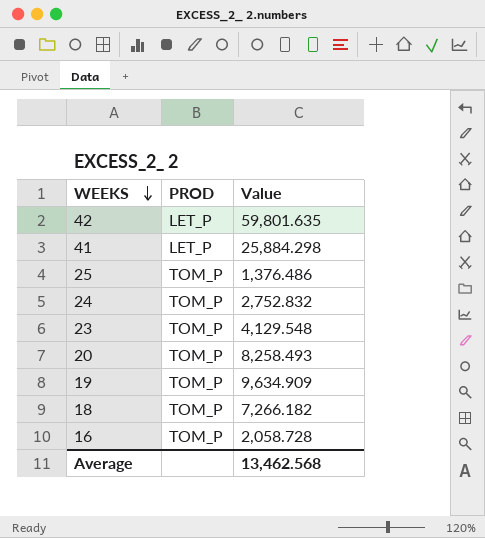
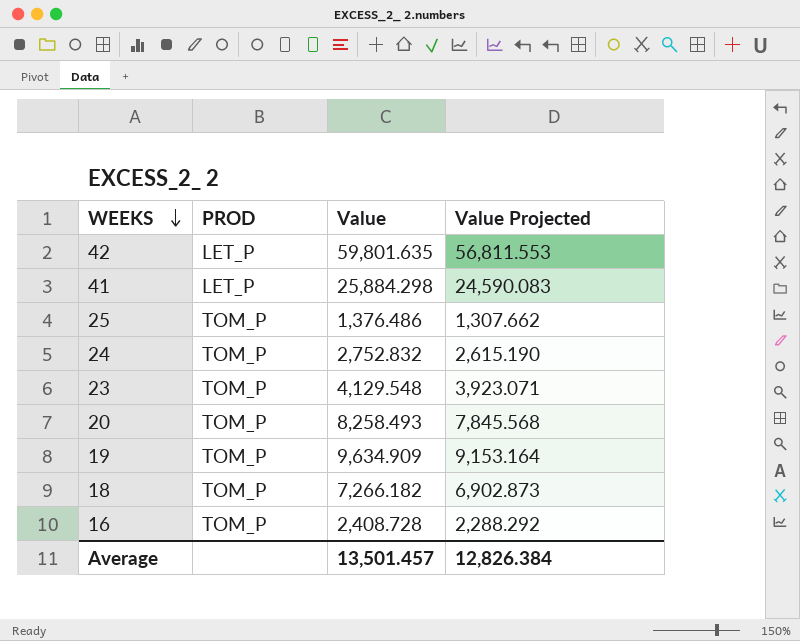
column Value Projected | formula: none -> [Value] * 0.95
16 | Value: 2,058.728 -> 2,408.728
Average | Value: 13,462.568 -> 13,501.457

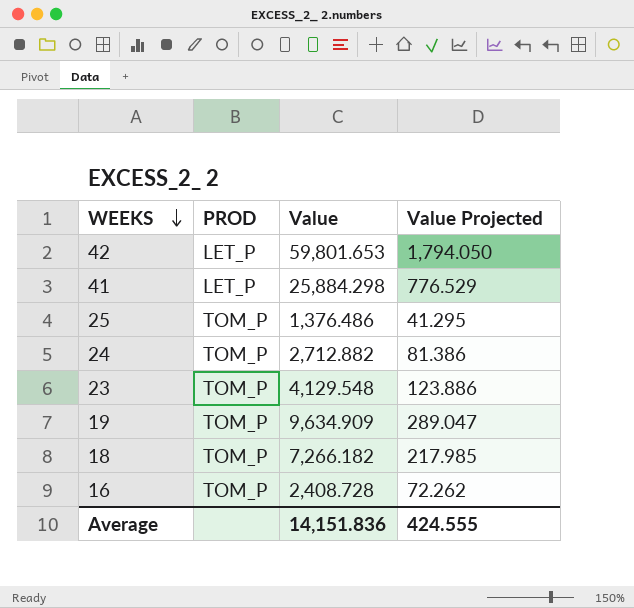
column Value Projected | formula: [Value] * 0.95 -> [Value] * 0.03
row 20: TOM_P | 8,258.493 | 7,845.568 -> none
42 | Value: 59,801.635 -> 59,801.653
24 | Value: 2,752.832 -> 2,712.882
Average | Value: 13,501.457 -> 14,151.836
Average | Value Projected: 12,826.384 -> 424.555

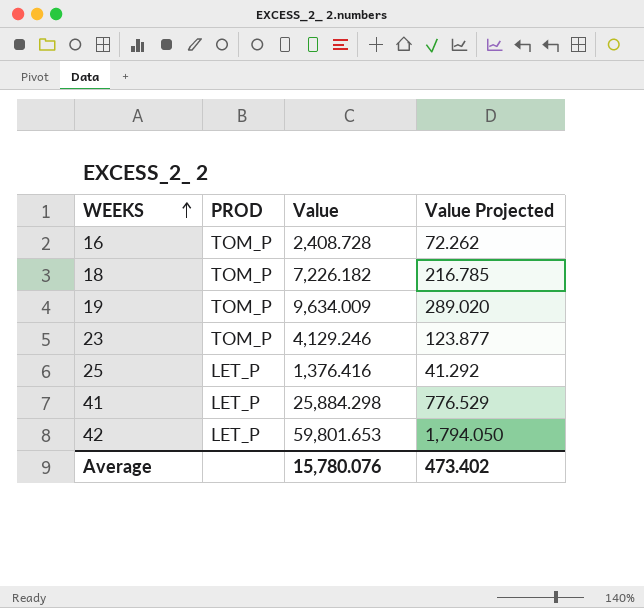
row order: WEEKS descending -> WEEKS ascending
row 24: TOM_P | 2,712.882 | 81.386 -> none
18 | Value: 7,266.182 -> 7,226.182
18 | Value Projected: 217.985 -> 216.785
19 | Value: 9,634.909 -> 9,634.009
19 | Value Projected: 289.047 -> 289.020
23 | Value: 4,129.548 -> 4,129.246
23 | Value Projected: 123.886 -> 123.877
25 | PROD: TOM_P -> LET_P
25 | Value: 1,376.486 -> 1,376.416
25 | Value Projected: 41.295 -> 41.292
Average | Value: 14,151.836 -> 15,780.076
Average | Value Projected: 424.555 -> 473.402

